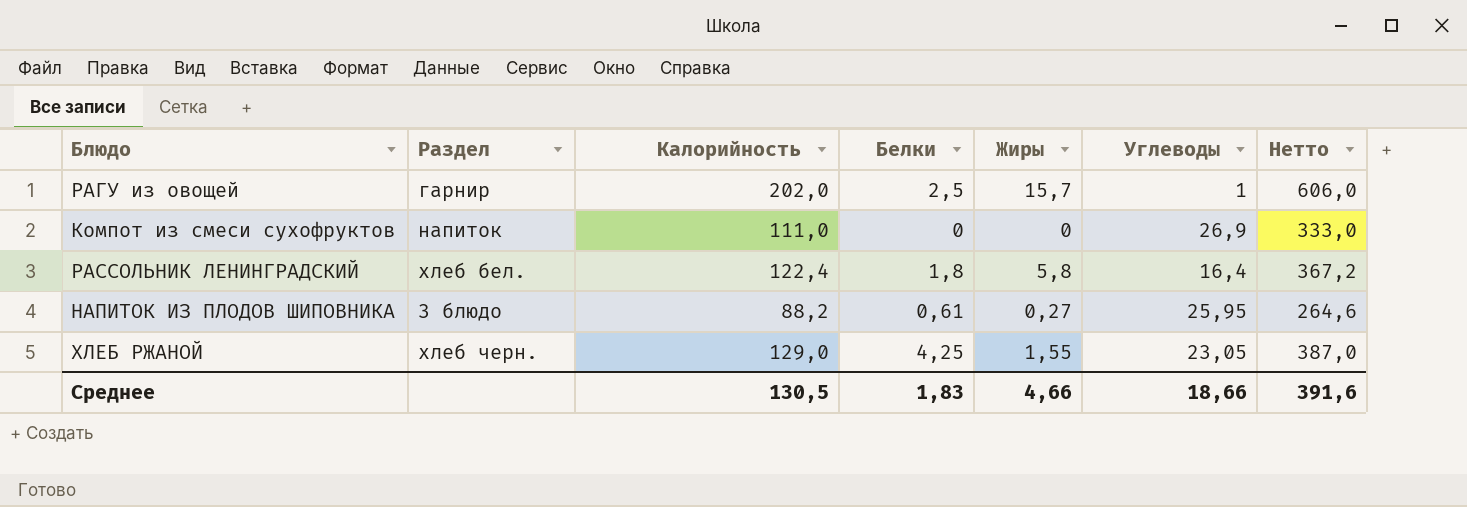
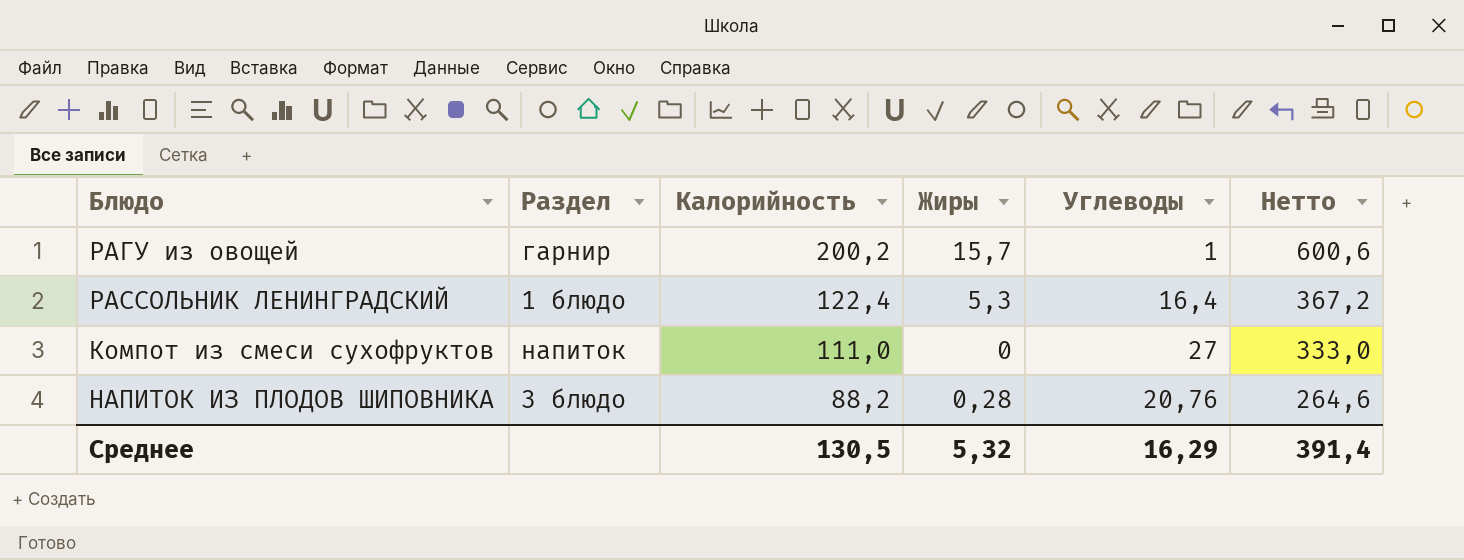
row order: none -> Калорийность descending
column Белки | position: 4 -> none
row ХЛЕБ РЖАНОЙ: хлеб черн. | 129,0 | 4,25 | 1,55 | 23,05 | 387,0 -> none
РАГУ из овощей | Калорийность: 202,0 -> 200,2
РАГУ из овощей | Нетто: 606,0 -> 600,6
РАССОЛЬНИК ЛЕНИНГРАДСКИЙ | Раздел: хлеб бел. -> 1 блюдо
РАССОЛЬНИК ЛЕНИНГРАДСКИЙ | Жиры: 5,8 -> 5,3
Компот из смеси сухофруктов | Углеводы: 26,9 -> 27
НАПИТОК ИЗ ПЛОДОВ ШИПОВНИКА | Жиры: 0,27 -> 0,28
НАПИТОК ИЗ ПЛОДОВ ШИПОВНИКА | Углеводы: 25,95 -> 20,76
Среднее | Жиры: 4,66 -> 5,32
Среднее | Углеводы: 18,66 -> 16,29
Среднее | Нетто: 391,6 -> 391,4

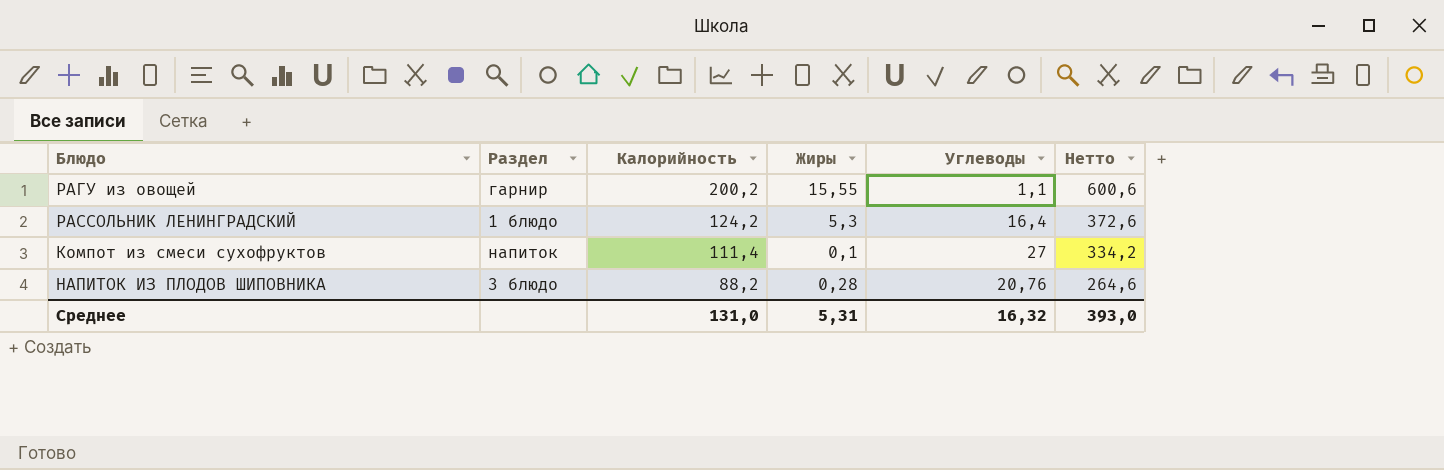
РАГУ из овощей | Жиры: 15,7 -> 15,55
РАГУ из овощей | Углеводы: 1 -> 1,1
РАССОЛЬНИК ЛЕНИНГРАДСКИЙ | Калорийность: 122,4 -> 124,2
РАССОЛЬНИК ЛЕНИНГРАДСКИЙ | Нетто: 367,2 -> 372,6
Компот из смеси сухофруктов | Калорийность: 111,0 -> 111,4
Компот из смеси сухофруктов | Жиры: 0 -> 0,1
Компот из смеси сухофруктов | Нетто: 333,0 -> 334,2
Среднее | Калорийность: 130,5 -> 131,0
Среднее | Жиры: 5,32 -> 5,31
Среднее | Углеводы: 16,29 -> 16,32
Среднее | Нетто: 391,4 -> 393,0

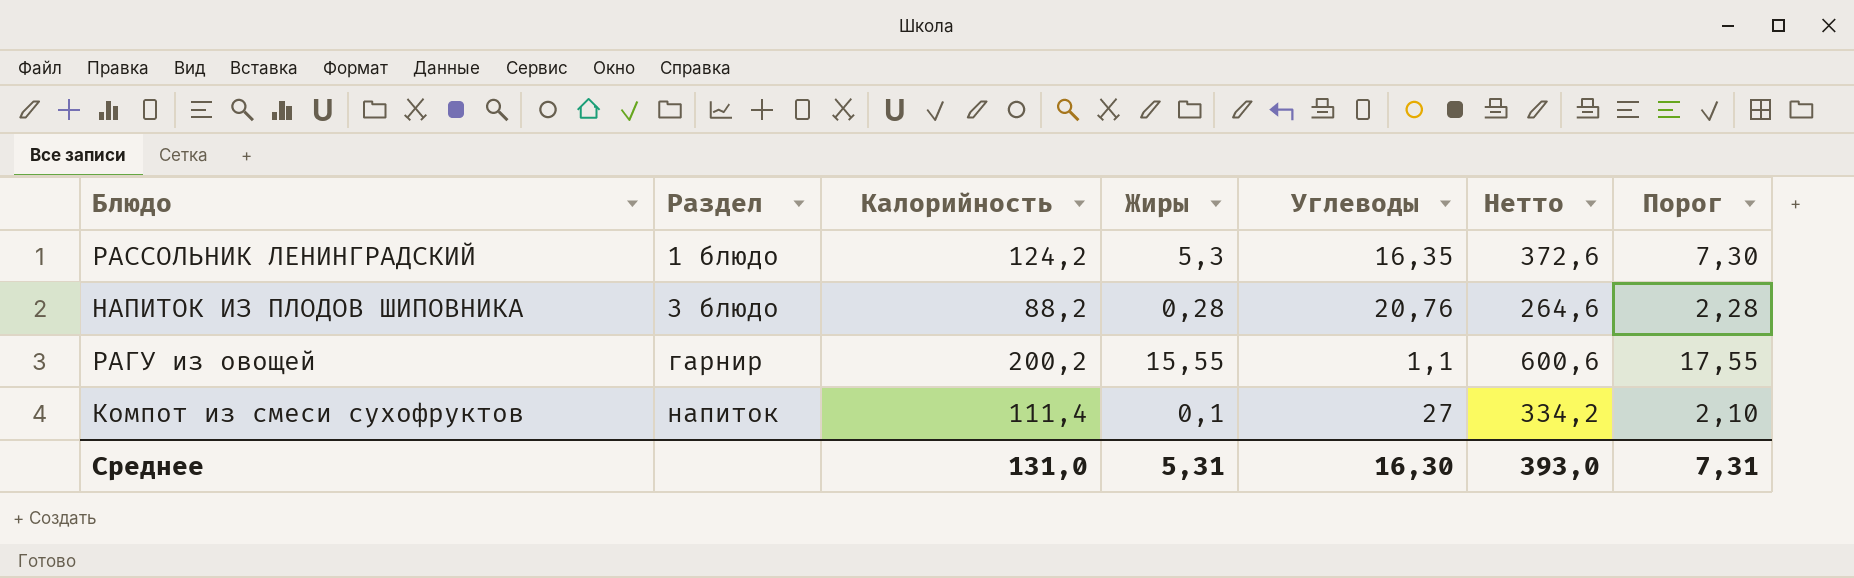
row order: Калорийность descending -> Раздел ascending
column Порог | formula: none -> [Жиры] + 2
РАССОЛЬНИК ЛЕНИНГРАДСКИЙ | Углеводы: 16,4 -> 16,35
Среднее | Углеводы: 16,32 -> 16,30

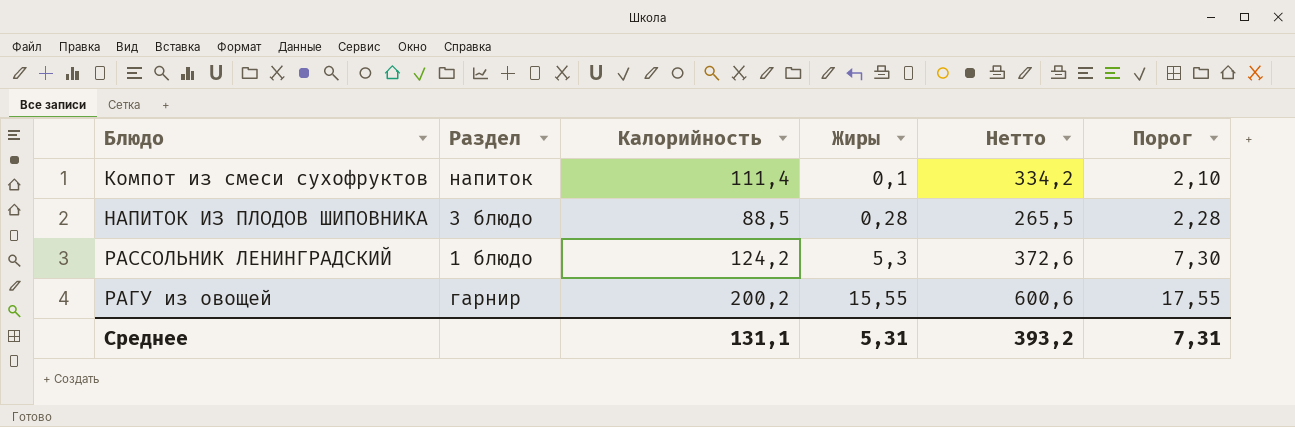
row order: Раздел ascending -> Жиры ascending
column Углеводы | position: 5 -> none
НАПИТОК ИЗ ПЛОДОВ ШИПОВНИКА | Калорийность: 88,2 -> 88,5
НАПИТОК ИЗ ПЛОДОВ ШИПОВНИКА | Нетто: 264,6 -> 265,5
Среднее | Калорийность: 131,0 -> 131,1
Среднее | Нетто: 393,0 -> 393,2

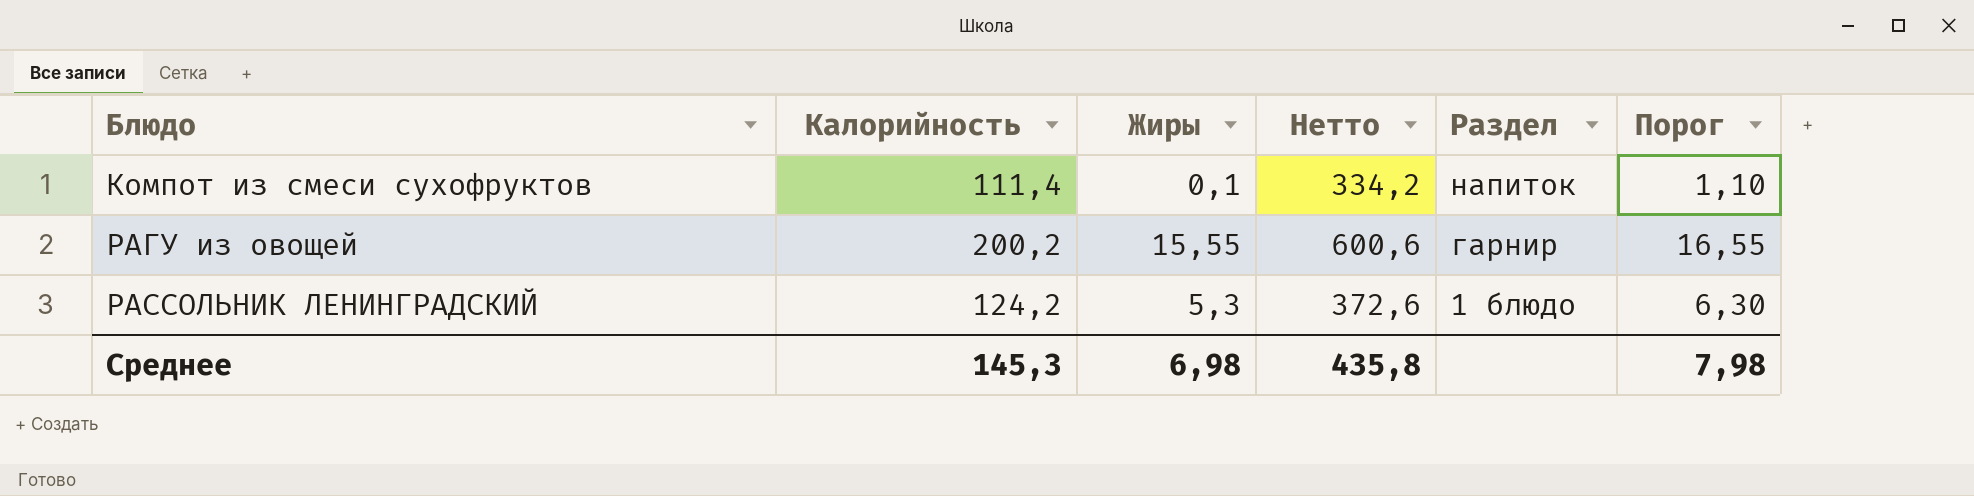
row order: Жиры ascending -> Блюдо ascending
column Раздел | position: 2 -> 5
column Порог | formula: [Жиры] + 2 -> [Жиры] + 1
row НАПИТОК ИЗ ПЛОДОВ ШИПОВНИКА: 3 блюдо | 88,5 | 0,28 | 265,5 | 2,28 -> none
Среднее | Калорийность: 131,1 -> 145,3
Среднее | Жиры: 5,31 -> 6,98
Среднее | Нетто: 393,2 -> 435,8
Среднее | Порог: 7,31 -> 7,98

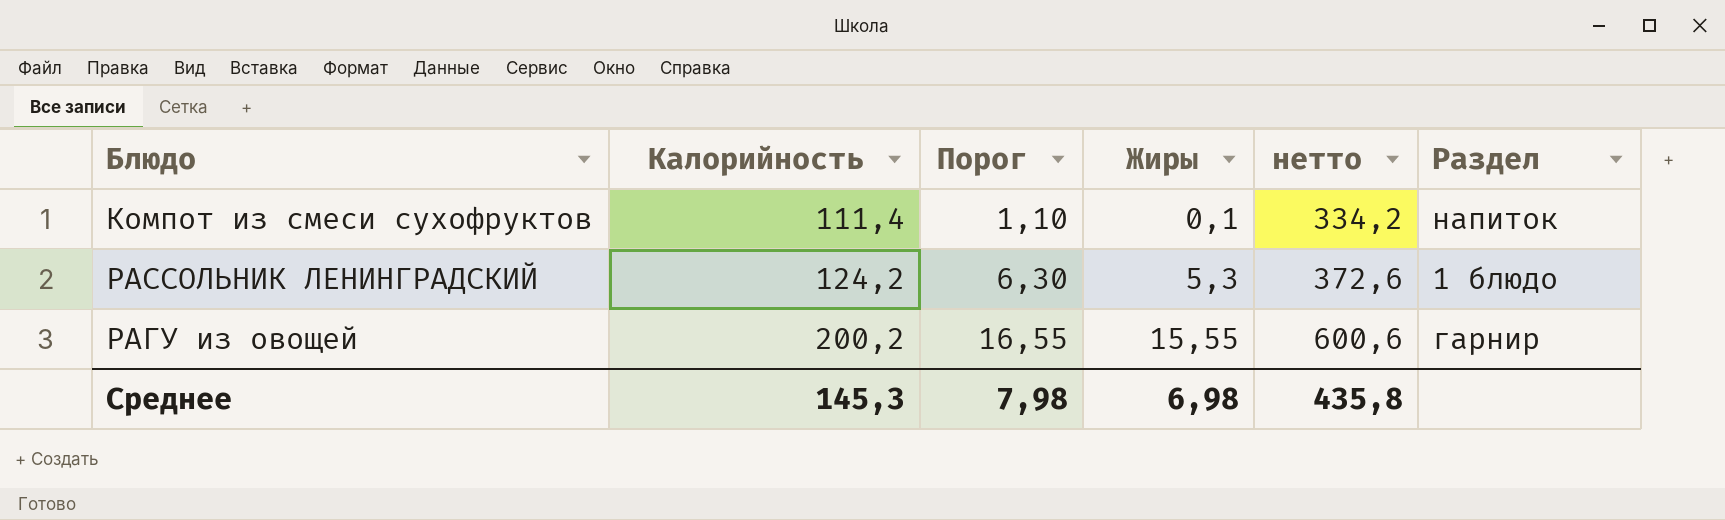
row order: Блюдо ascending -> Калорийность ascending
column Порог | position: 6 -> 3
column name: Нетто -> нетто

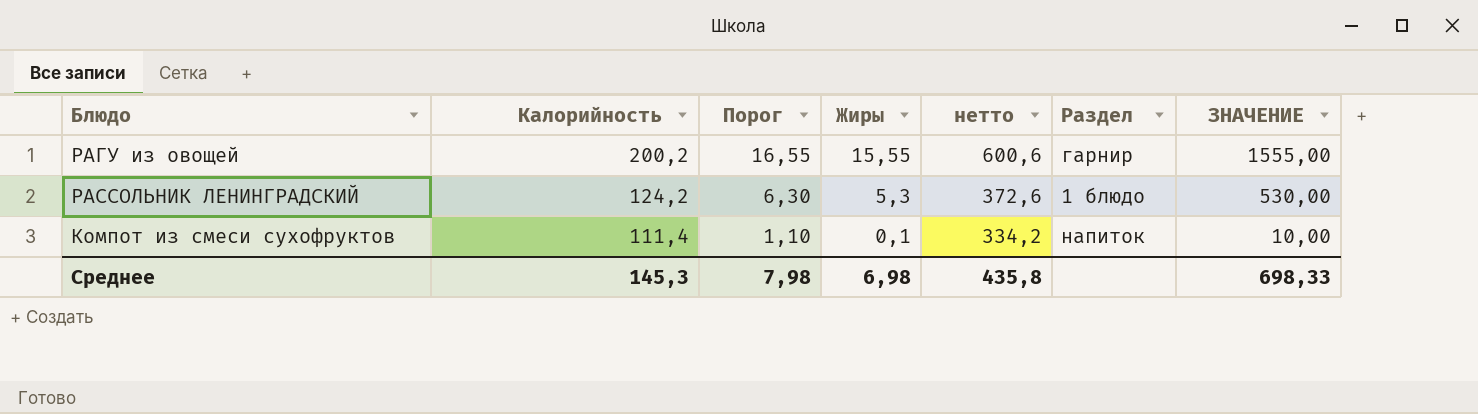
row order: Калорийность ascending -> Калорийность descending
column ЗНАЧЕНИЕ | formula: none -> [Жиры] * 100

